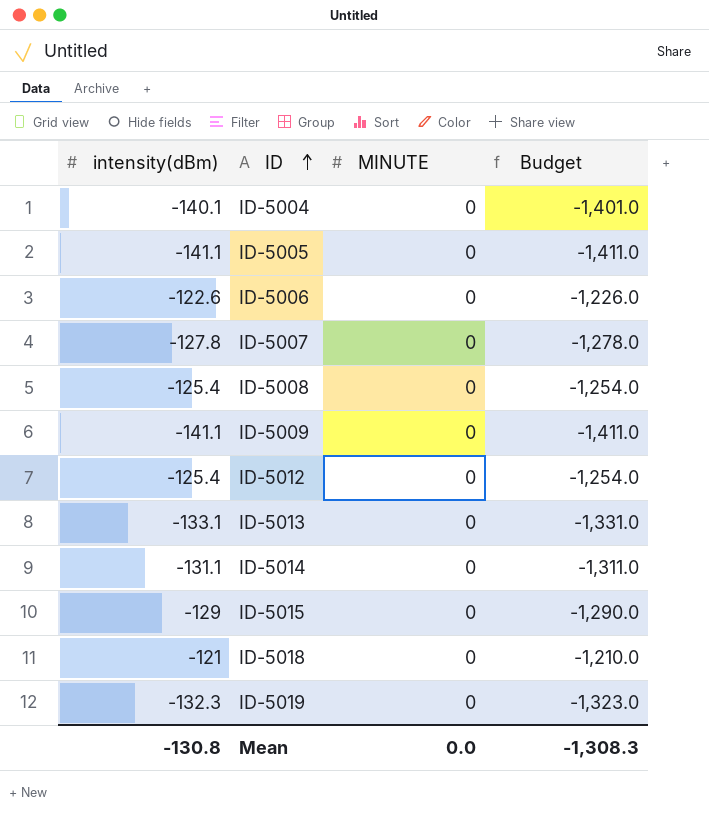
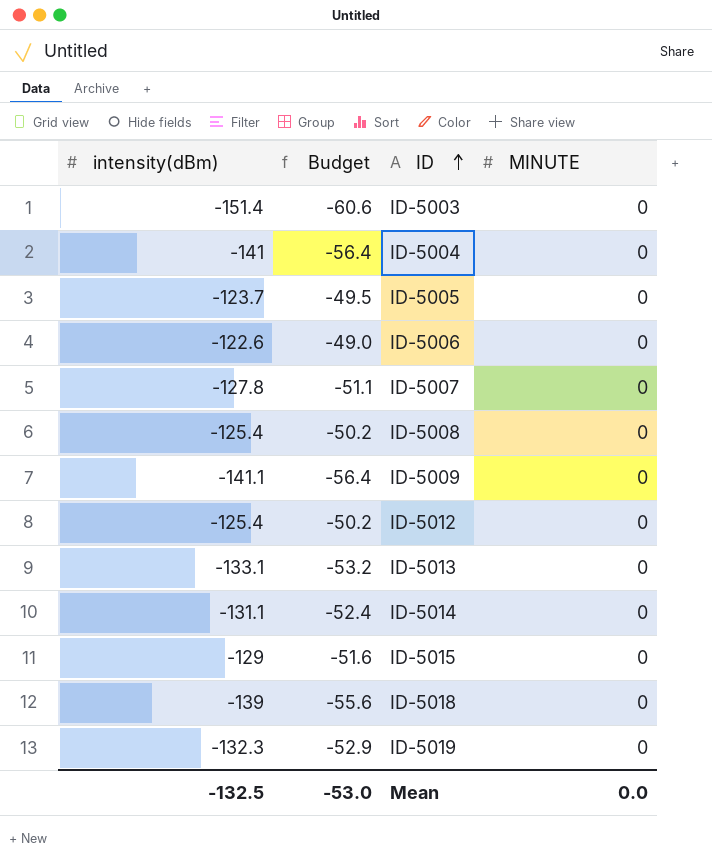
column Budget | formula: [intensity(dBm)] * 10 -> [intensity(dBm)] * 0.4
column Budget | position: 4 -> 2
row ID-5003: none -> -151.4 | -60.6 | 0
ID-5004 | intensity(dBm): -140.1 -> -141
ID-5005 | intensity(dBm): -141.1 -> -123.7
ID-5018 | intensity(dBm): -121 -> -139
Mean | intensity(dBm): -130.8 -> -132.5
Mean | Budget: -1,308.3 -> -53.0

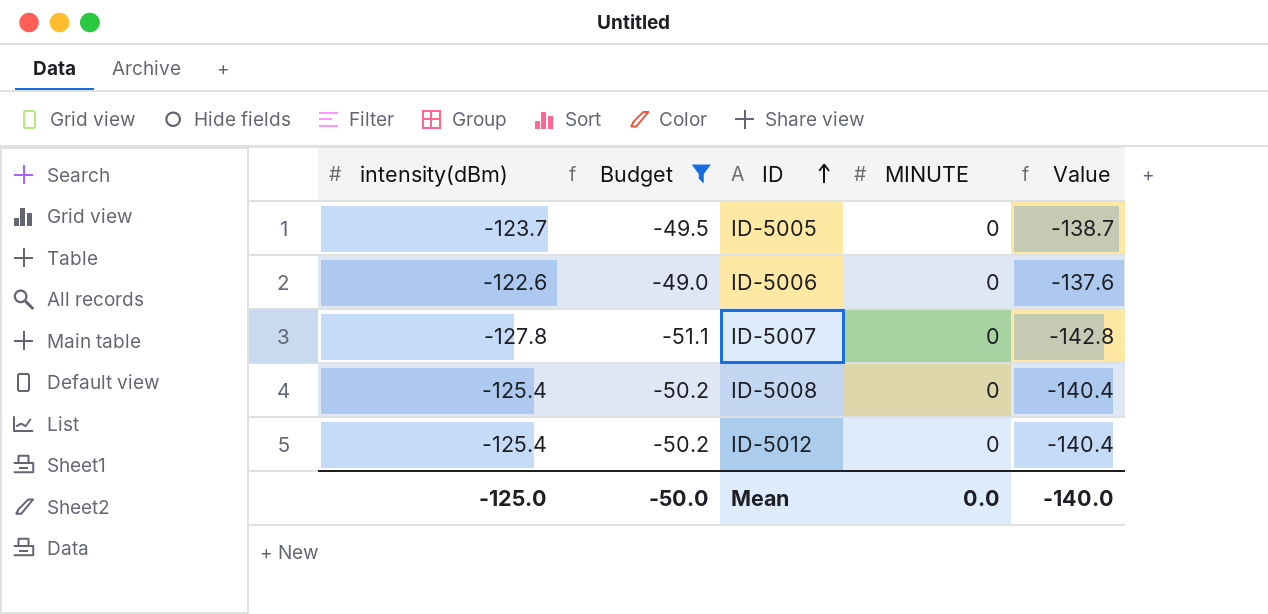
filter: none -> Budget >= -51.1
column Value | formula: none -> [intensity(dBm)] - 15
Mean | intensity(dBm): -132.5 -> -125.0
Mean | Budget: -53.0 -> -50.0

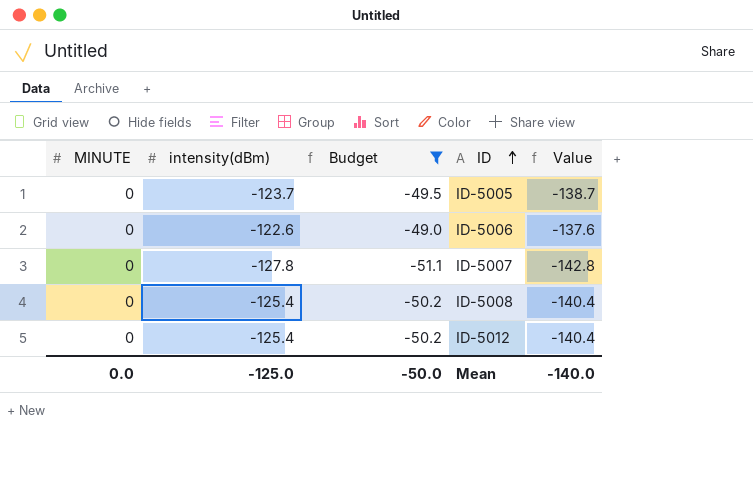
column MINUTE | position: 4 -> 1

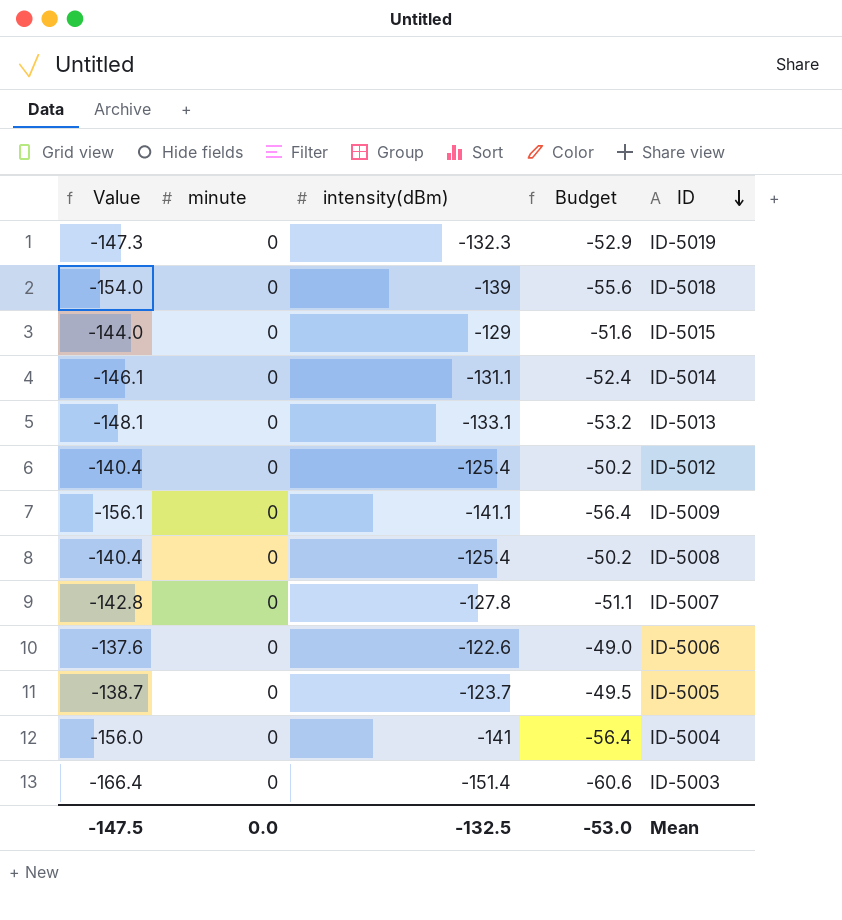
filter: Budget >= -51.1 -> none
row order: ID ascending -> ID descending
column Value | position: 5 -> 1
column name: MINUTE -> minute
Mean | Value: -140.0 -> -147.5
Mean | intensity(dBm): -125.0 -> -132.5
Mean | Budget: -50.0 -> -53.0

